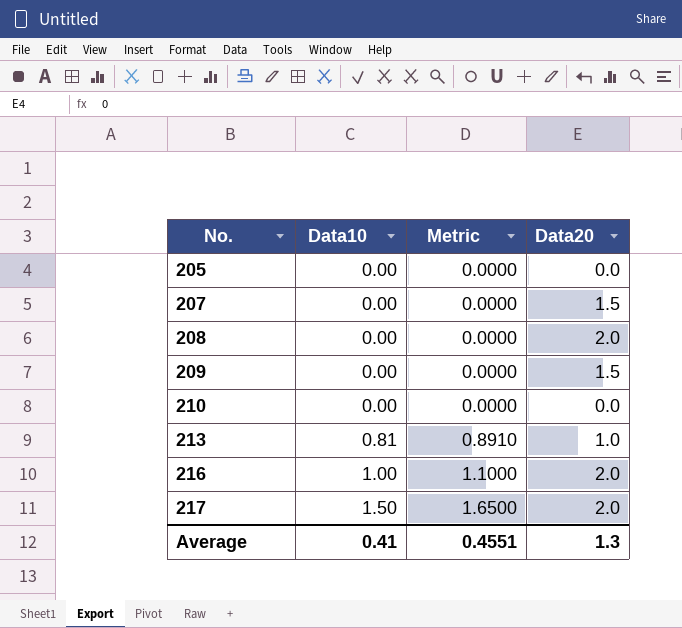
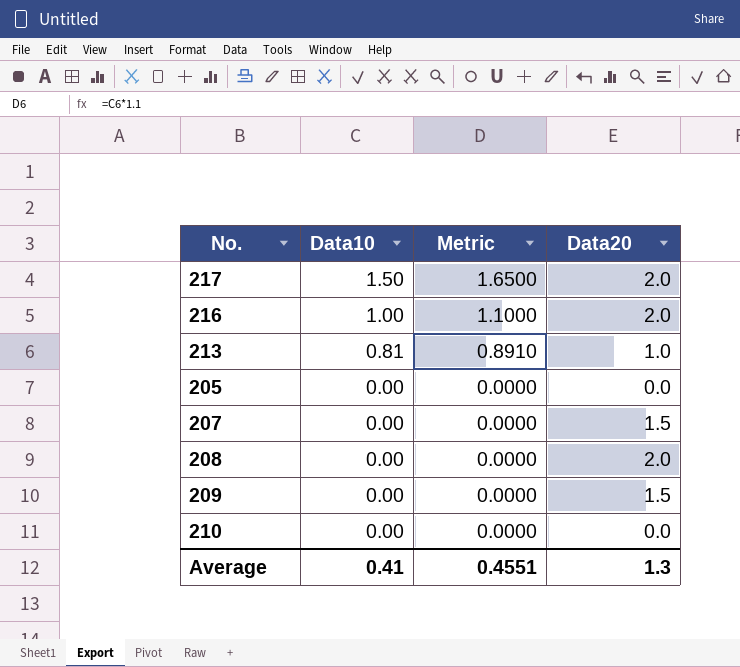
row order: No. ascending -> Data10 descending

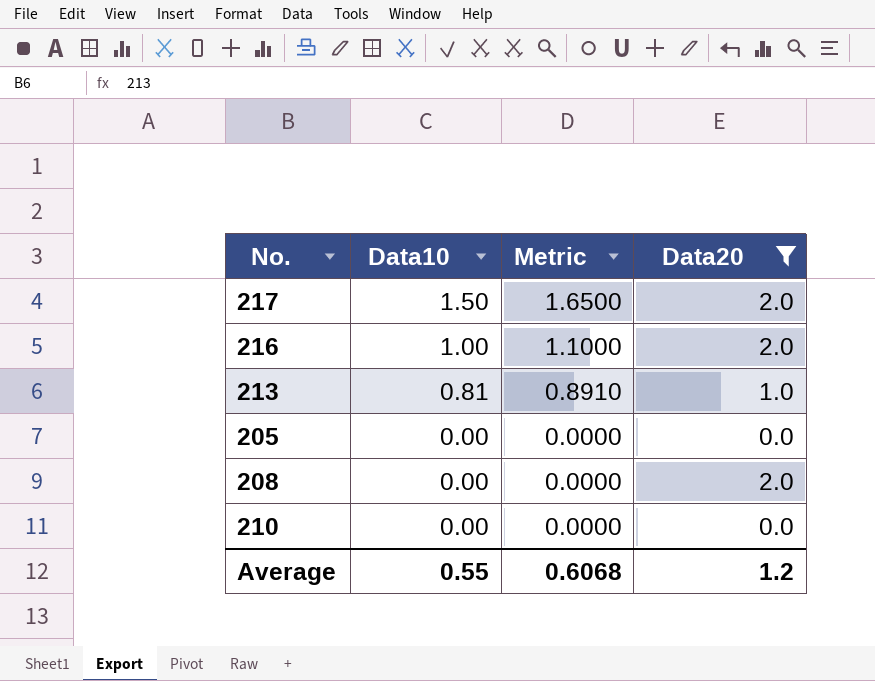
filter: none -> Data20 != 1.5
Average | Data10: 0.41 -> 0.55
Average | Metric: 0.4551 -> 0.6068
Average | Data20: 1.3 -> 1.2

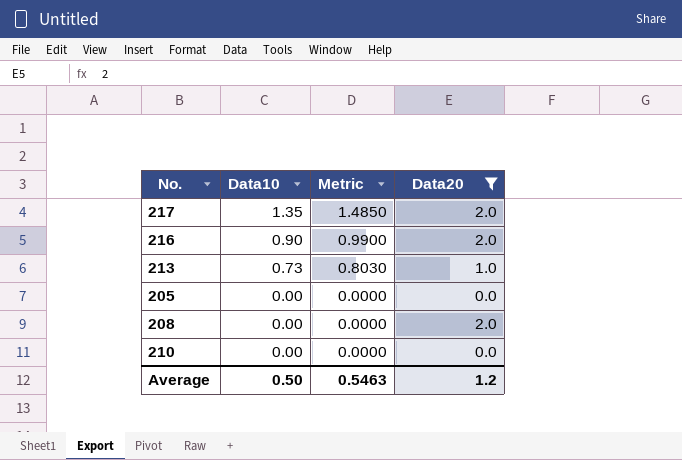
217 | Data10: 1.50 -> 1.35
217 | Metric: 1.6500 -> 1.4850
216 | Data10: 1.00 -> 0.90
216 | Metric: 1.1000 -> 0.9900
213 | Data10: 0.81 -> 0.73
213 | Metric: 0.8910 -> 0.8030
Average | Data10: 0.55 -> 0.50
Average | Metric: 0.6068 -> 0.5463

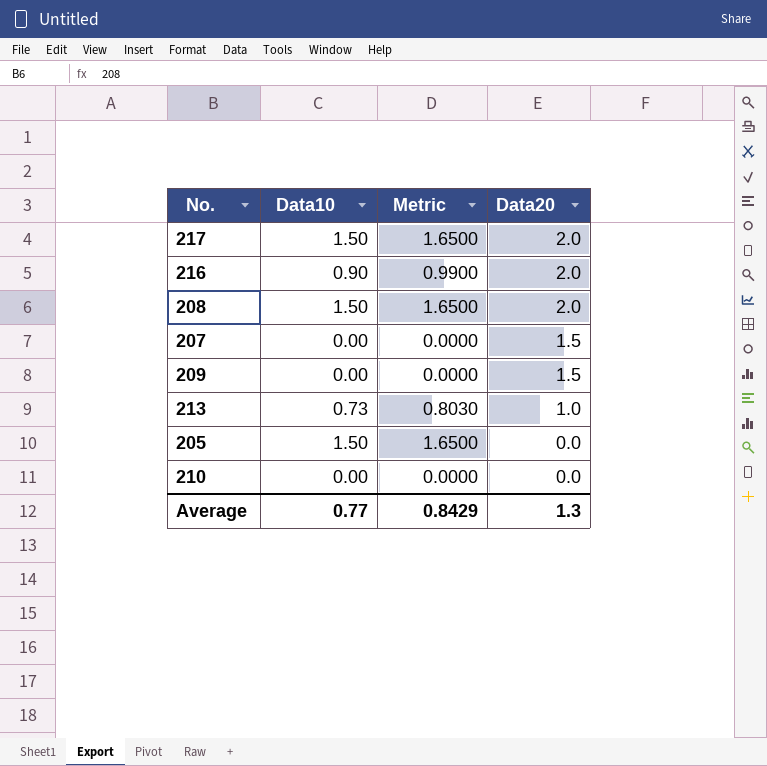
filter: Data20 != 1.5 -> none
row order: Data10 descending -> Data20 descending
217 | Data10: 1.35 -> 1.50
217 | Metric: 1.4850 -> 1.6500
208 | Data10: 0.00 -> 1.50
208 | Metric: 0.0000 -> 1.6500
205 | Data10: 0.00 -> 1.50
205 | Metric: 0.0000 -> 1.6500
Average | Data10: 0.50 -> 0.77
Average | Metric: 0.5463 -> 0.8429
Average | Data20: 1.2 -> 1.3

